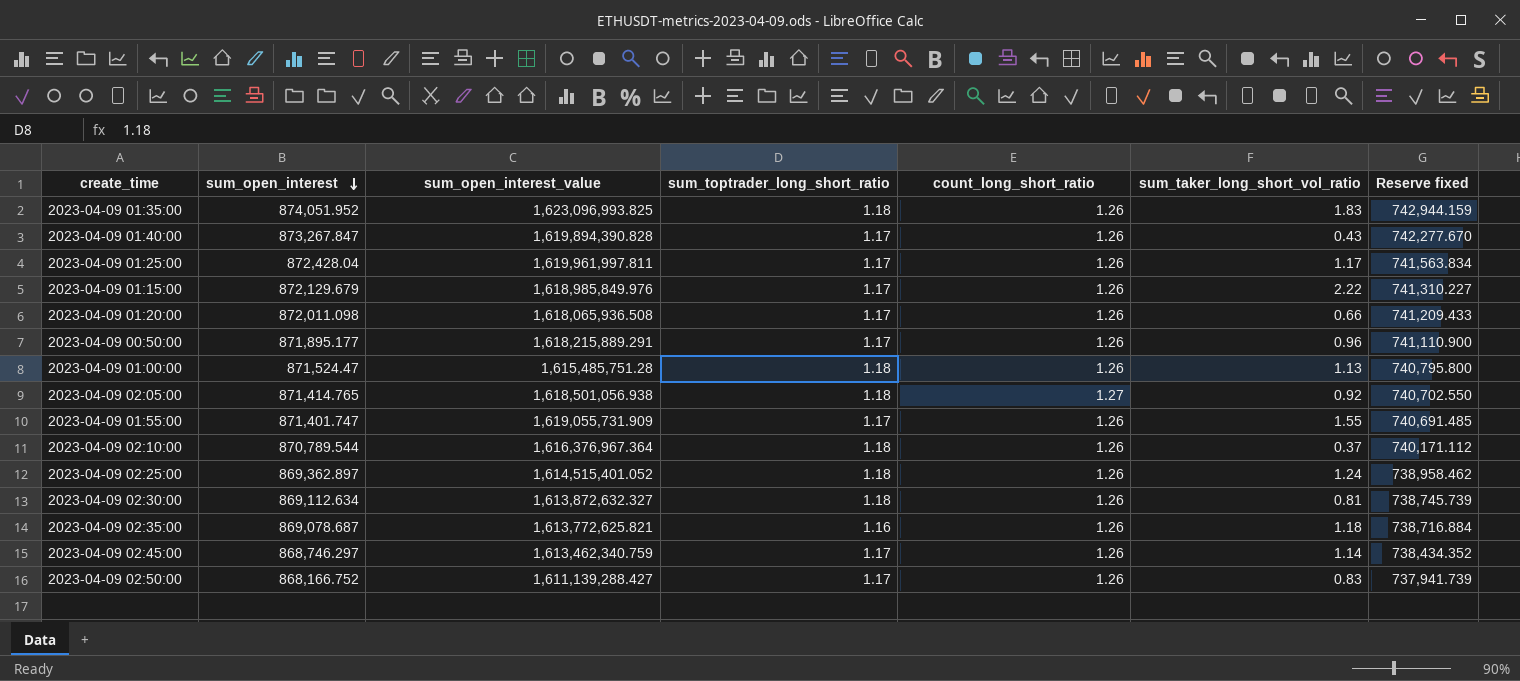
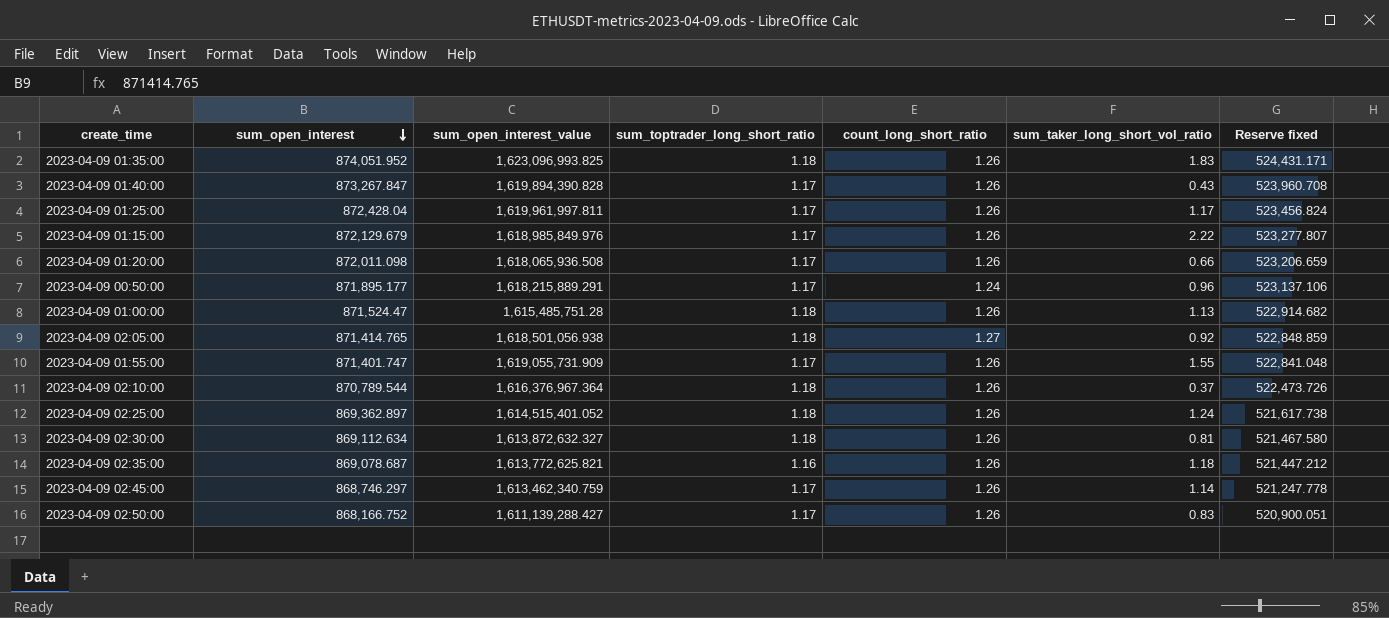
column Reserve fixed | formula: [sum_open_interest] * 0.85 -> [sum_open_interest] * 0.6
2023-04-09 00:50:00 | count_long_short_ratio: 1.26 -> 1.24

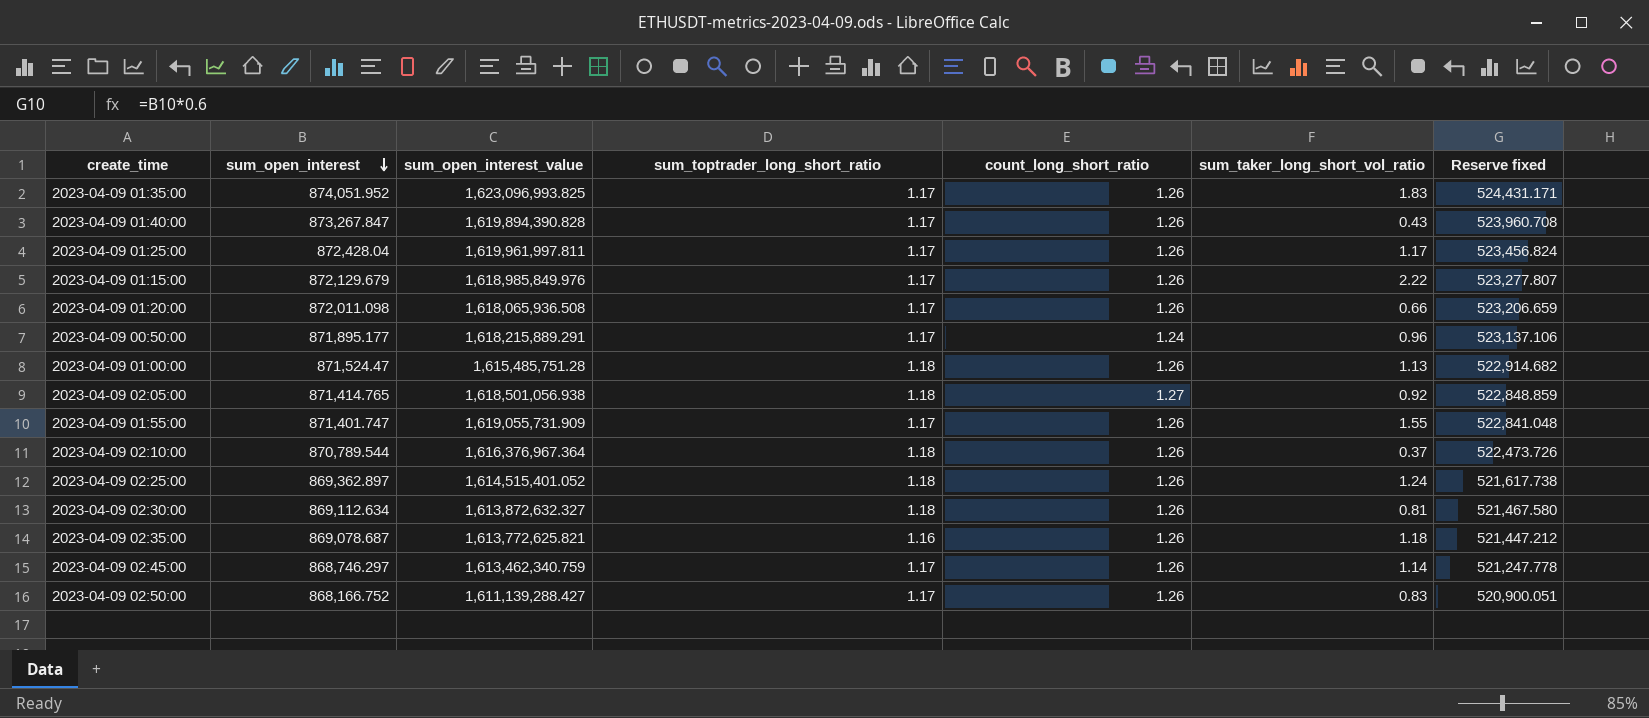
2023-04-09 01:35:00 | sum_toptrader_long_short_ratio: 1.18 -> 1.17

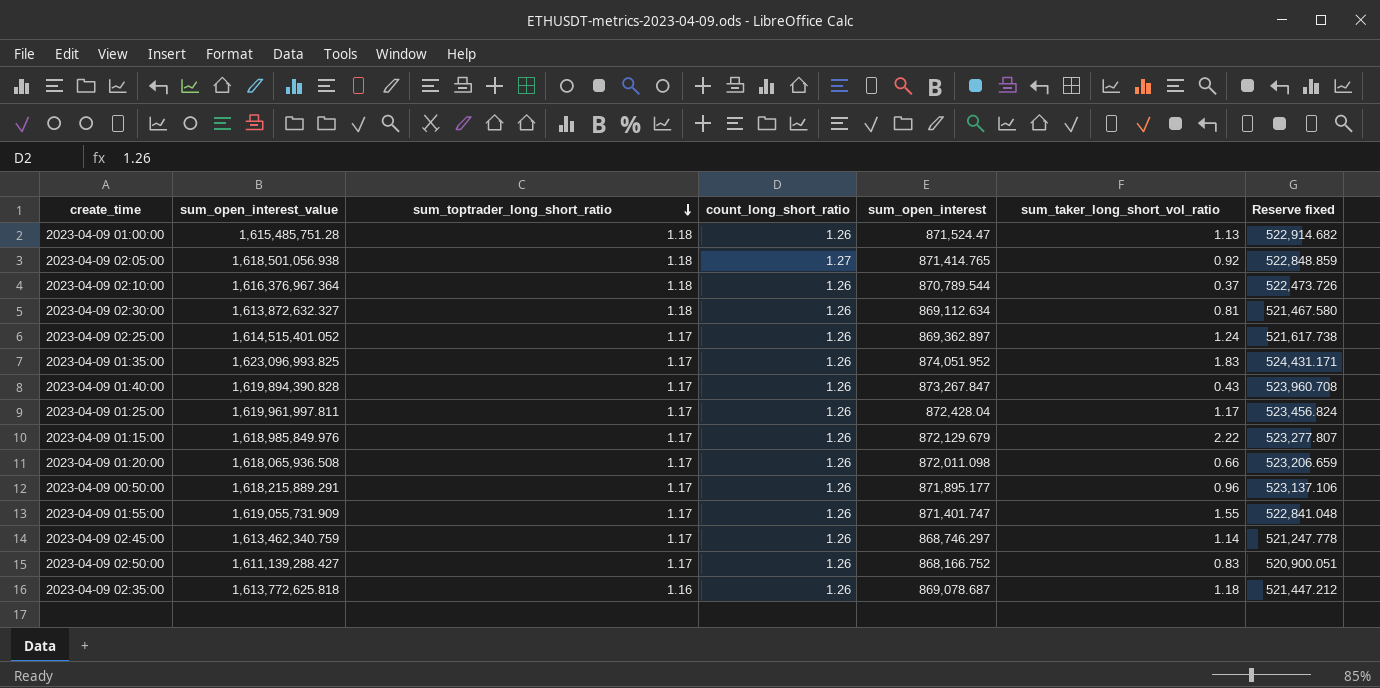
row order: sum_open_interest descending -> sum_toptrader_long_short_ratio descending
column sum_open_interest | position: 2 -> 5
2023-04-09 02:25:00 | sum_toptrader_long_short_ratio: 1.18 -> 1.17
2023-04-09 00:50:00 | count_long_short_ratio: 1.24 -> 1.26
2023-04-09 02:35:00 | sum_open_interest_value: 1,613,772,625.821 -> 1,613,772,625.818

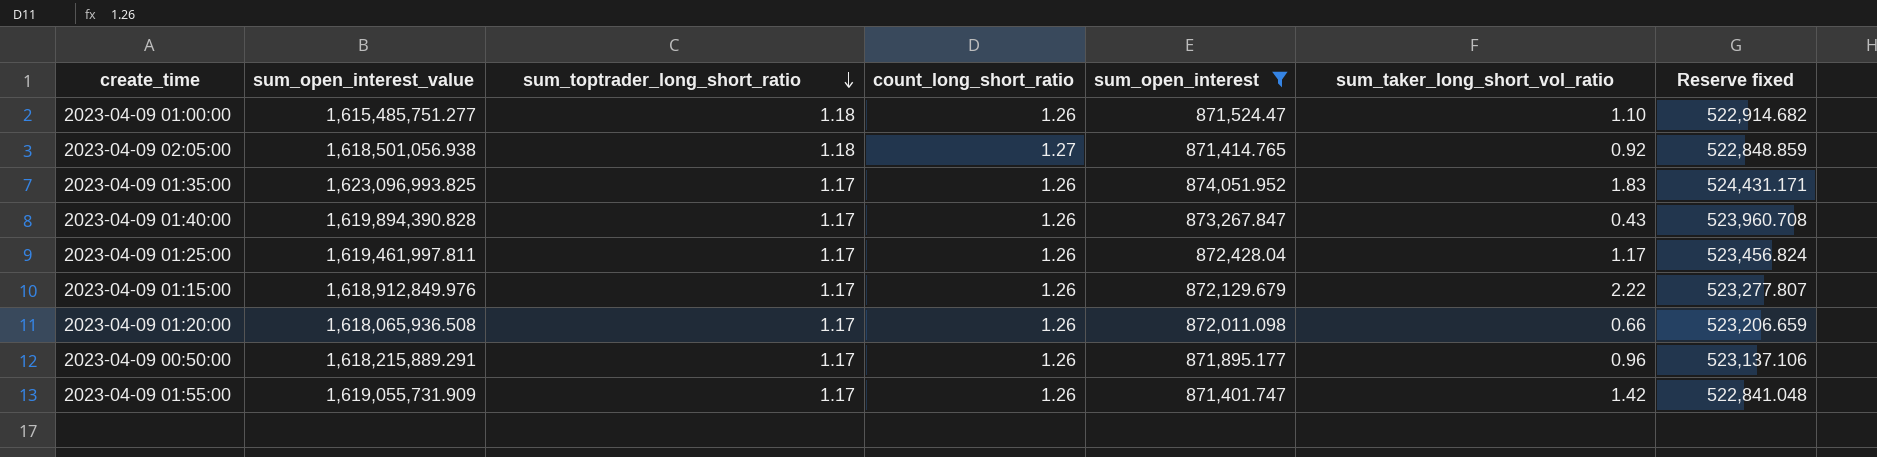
filter: none -> sum_open_interest >= 871,401.747
2023-04-09 01:00:00 | sum_open_interest_value: 1,615,485,751.28 -> 1,615,485,751.277
2023-04-09 01:00:00 | sum_taker_long_short_vol_ratio: 1.13 -> 1.10
2023-04-09 01:25:00 | sum_open_interest_value: 1,619,961,997.811 -> 1,619,461,997.811
2023-04-09 01:15:00 | sum_open_interest_value: 1,618,985,849.976 -> 1,618,912,849.976
2023-04-09 01:55:00 | sum_taker_long_short_vol_ratio: 1.55 -> 1.42

